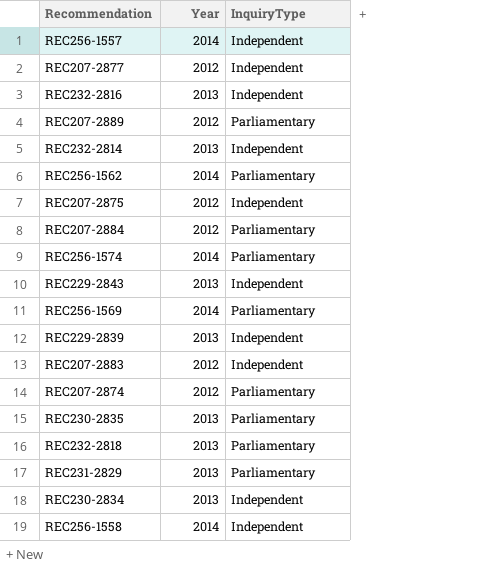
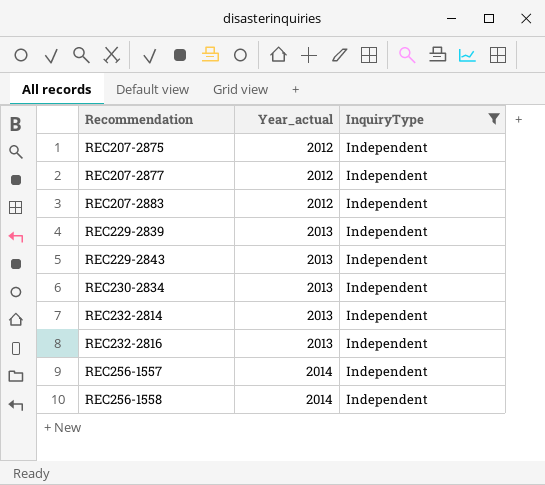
filter: none -> InquiryType = Independent
row order: none -> Recommendation ascending
column name: Year -> Year_actual

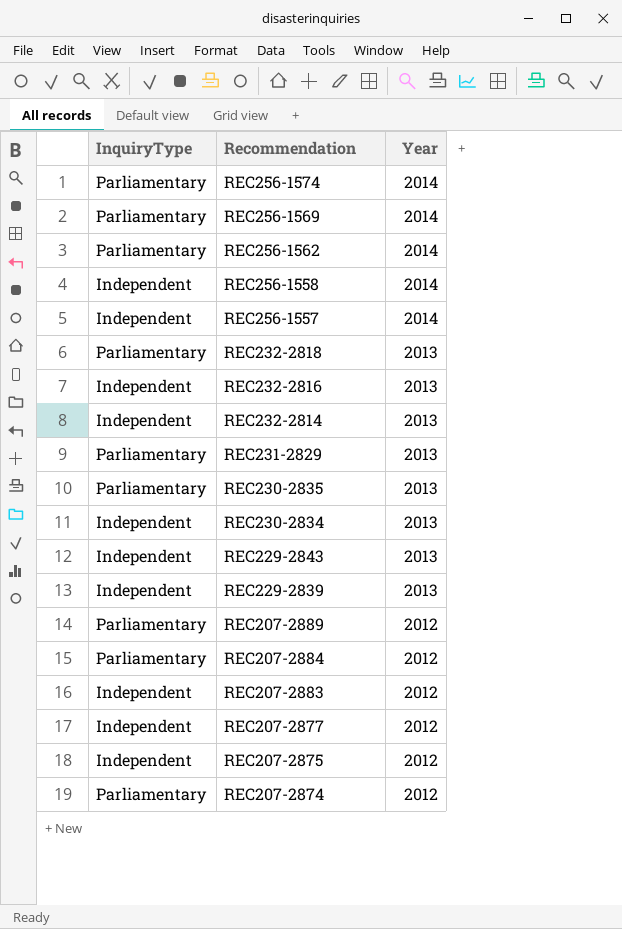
filter: InquiryType = Independent -> none
row order: Recommendation ascending -> Recommendation descending
column InquiryType | position: 3 -> 1
column name: Year_actual -> Year

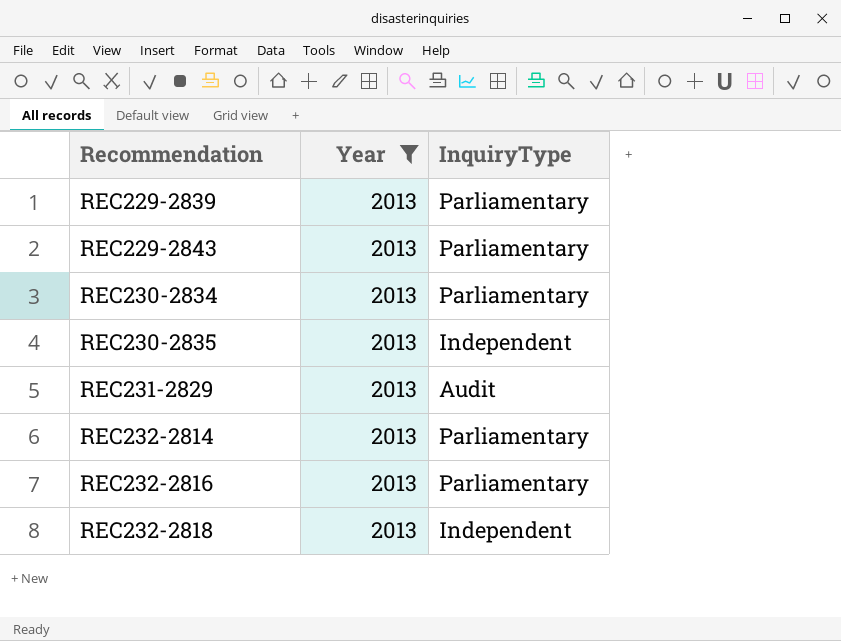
filter: none -> Year = 2013
row order: Recommendation descending -> Recommendation ascending
column InquiryType | position: 1 -> 3
REC229-2839 | InquiryType: Independent -> Parliamentary
REC229-2843 | InquiryType: Independent -> Parliamentary
REC230-2834 | InquiryType: Independent -> Parliamentary
REC230-2835 | InquiryType: Parliamentary -> Independent
REC231-2829 | InquiryType: Parliamentary -> Audit
REC232-2814 | InquiryType: Independent -> Parliamentary
REC232-2816 | InquiryType: Independent -> Parliamentary
REC232-2818 | InquiryType: Parliamentary -> Independent

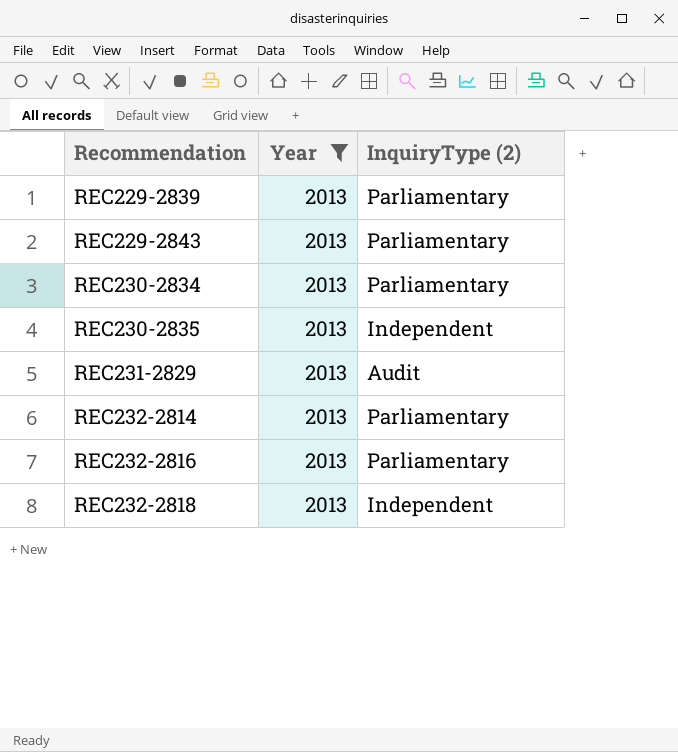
column name: InquiryType -> InquiryType (2)

